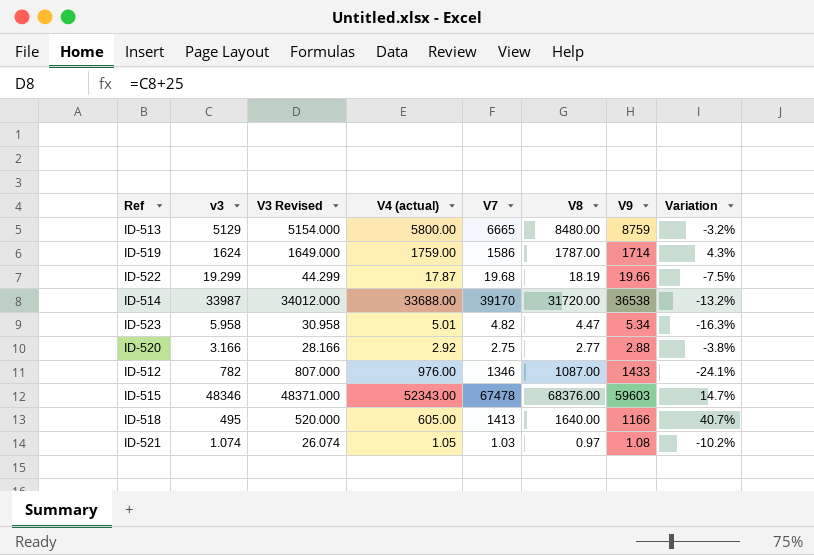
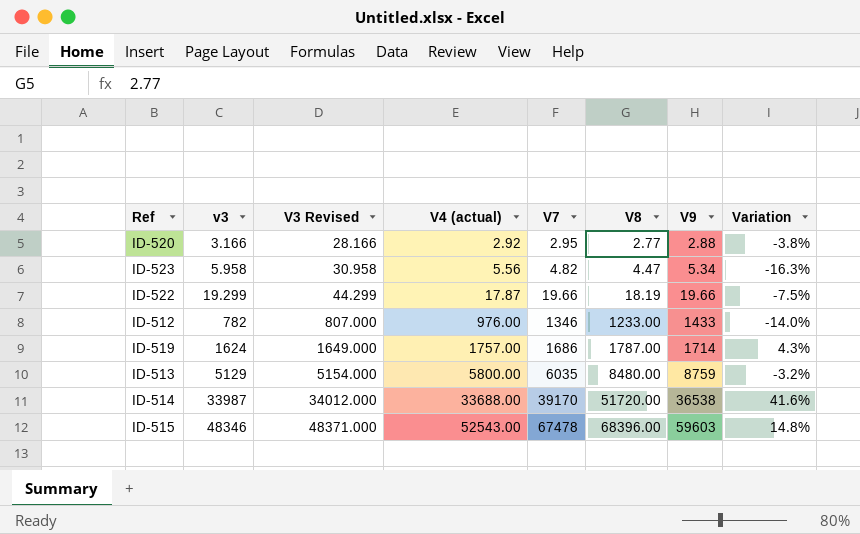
row order: none -> v3 ascending
row ID-518: 495 | 520.000 | 605.00 | 1413 | 1640.00 | 1166 | 40.7% -> none
row ID-521: 1.074 | 26.074 | 1.05 | 1.03 | 0.97 | 1.08 | -10.2% -> none
ID-520 | V7: 2.75 -> 2.95
ID-523 | V4 (actual): 5.01 -> 5.56
ID-522 | V7: 19.68 -> 19.66
ID-512 | V8: 1087.00 -> 1233.00
ID-512 | Variation: -24.1% -> -14.0%
ID-519 | V4 (actual): 1759.00 -> 1757.00
ID-519 | V7: 1586 -> 1686
ID-513 | V7: 6665 -> 6035
ID-514 | V8: 31720.00 -> 51720.00
ID-514 | Variation: -13.2% -> 41.6%
ID-515 | V4 (actual): 52343.00 -> 52543.00
ID-515 | V8: 68376.00 -> 68396.00
ID-515 | Variation: 14.7% -> 14.8%

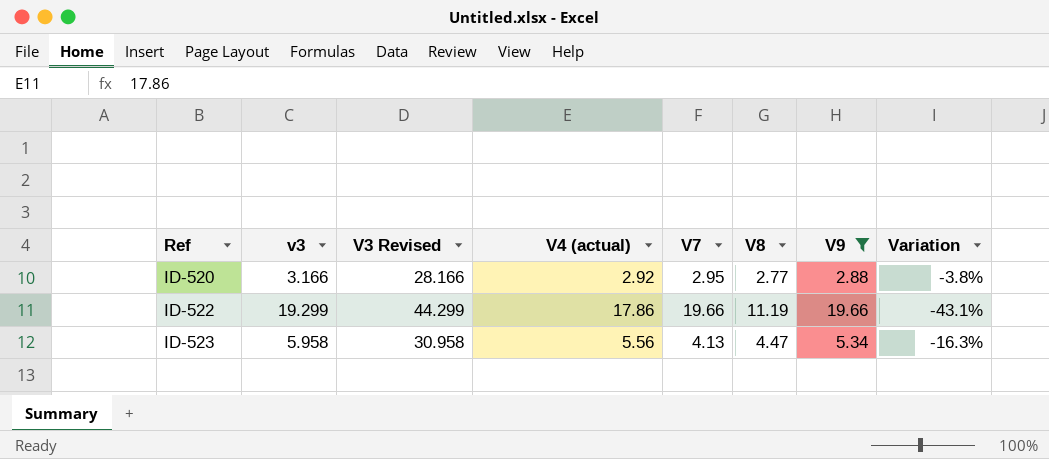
filter: none -> V9 <= 19.66
row order: v3 ascending -> Ref ascending
ID-522 | V4 (actual): 17.87 -> 17.86
ID-522 | V8: 18.19 -> 11.19
ID-522 | Variation: -7.5% -> -43.1%
ID-523 | V7: 4.82 -> 4.13

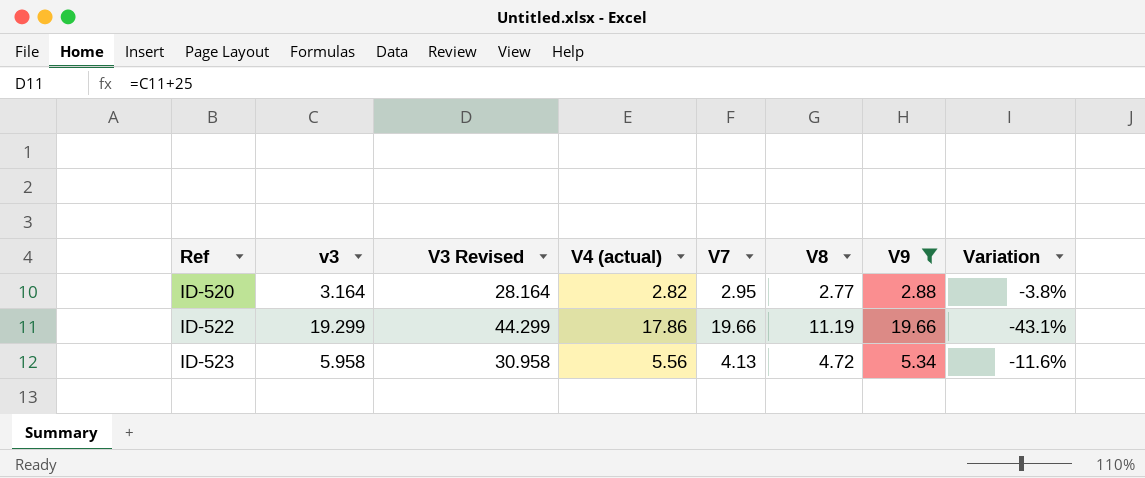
ID-520 | v3: 3.166 -> 3.164
ID-520 | V3 Revised: 28.166 -> 28.164
ID-520 | V4 (actual): 2.92 -> 2.82
ID-523 | V8: 4.47 -> 4.72
ID-523 | Variation: -16.3% -> -11.6%

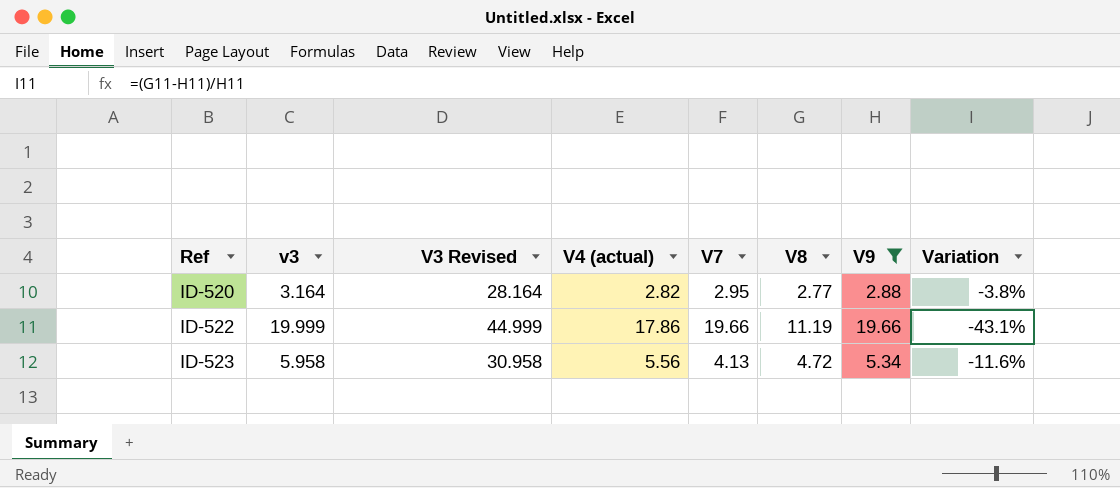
ID-522 | v3: 19.299 -> 19.999
ID-522 | V3 Revised: 44.299 -> 44.999

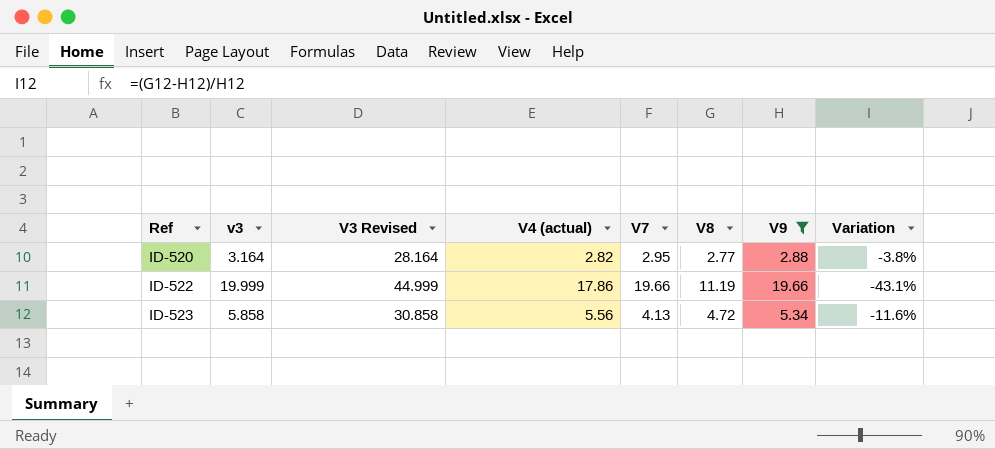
ID-523 | v3: 5.958 -> 5.858
ID-523 | V3 Revised: 30.958 -> 30.858

